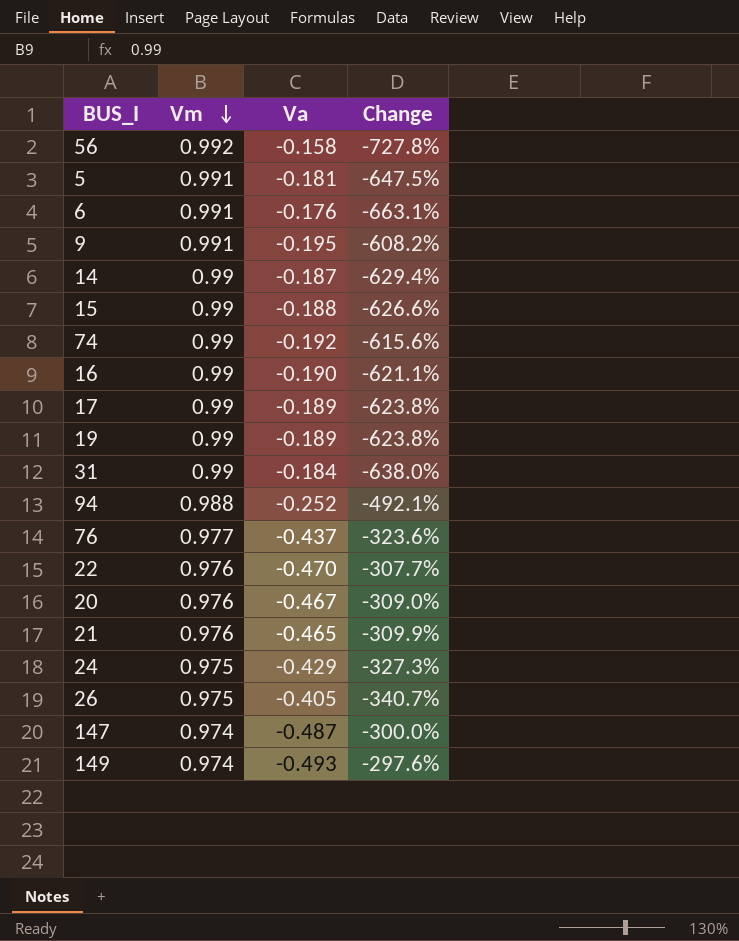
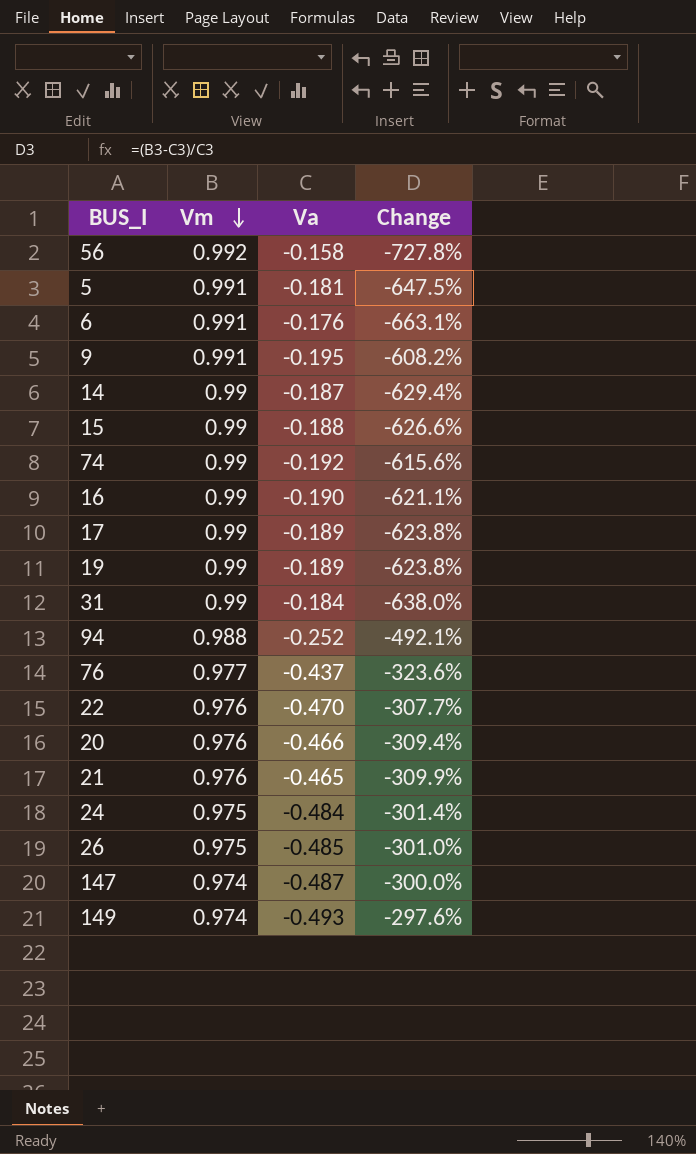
20 | Va: -0.467 -> -0.466
20 | Change: -309.0% -> -309.4%
24 | Va: -0.429 -> -0.484
24 | Change: -327.3% -> -301.4%
26 | Va: -0.405 -> -0.485
26 | Change: -340.7% -> -301.0%

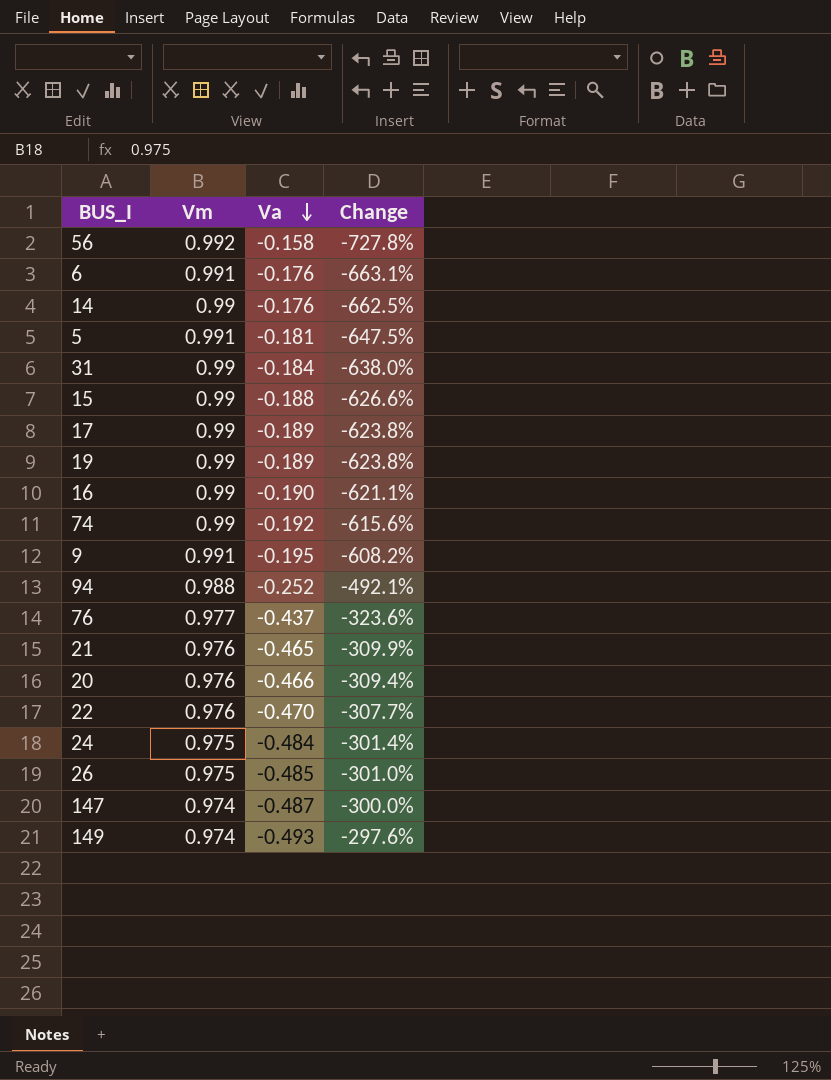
row order: Vm descending -> Va descending
14 | Va: -0.187 -> -0.176
14 | Change: -629.4% -> -662.5%

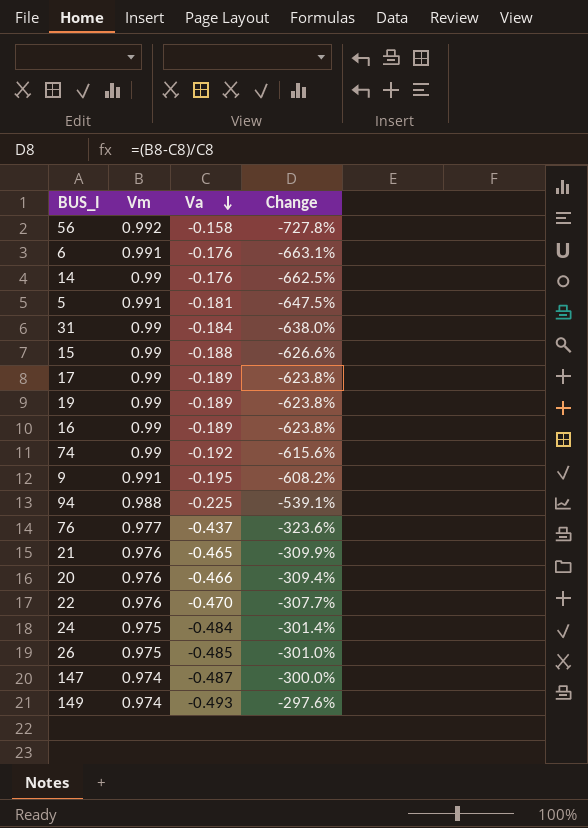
16 | Va: -0.190 -> -0.189
16 | Change: -621.1% -> -623.8%
94 | Va: -0.252 -> -0.225
94 | Change: -492.1% -> -539.1%

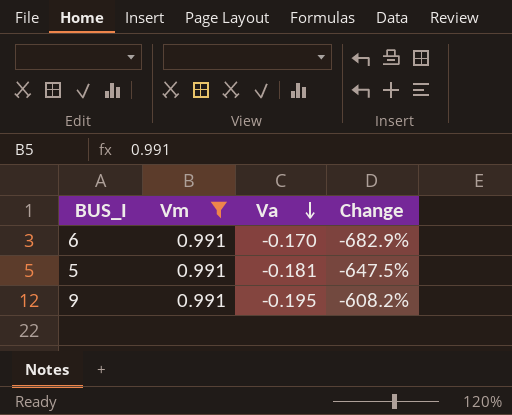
filter: none -> Vm = 0.991
6 | Va: -0.176 -> -0.170
6 | Change: -663.1% -> -682.9%

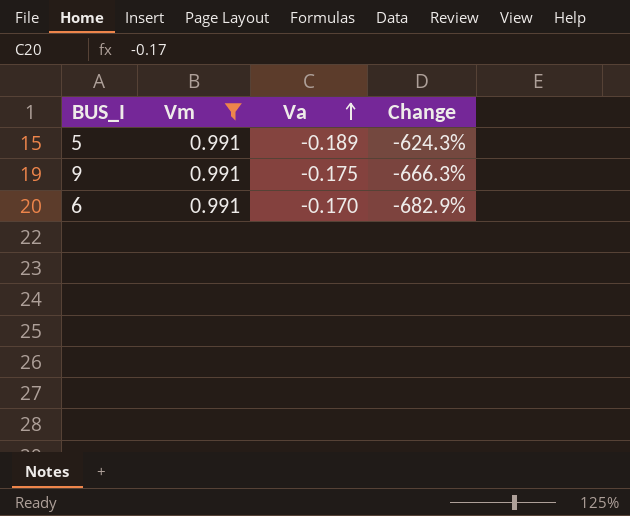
row order: Va descending -> Va ascending
5 | Va: -0.181 -> -0.189
5 | Change: -647.5% -> -624.3%
9 | Va: -0.195 -> -0.175
9 | Change: -608.2% -> -666.3%

